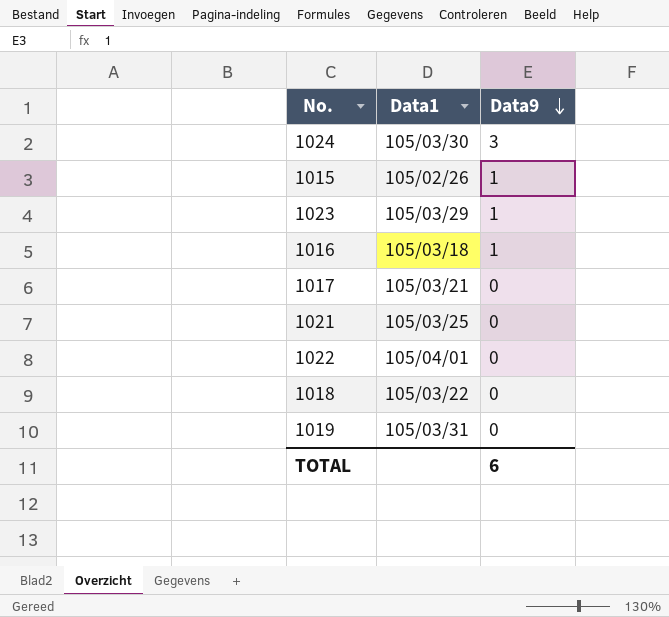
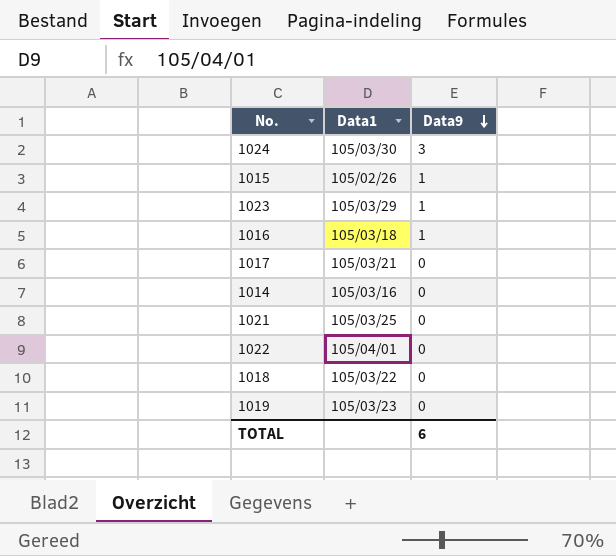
row 1014: none -> 105/03/16 | 0
1019 | Data1: 105/03/31 -> 105/03/23

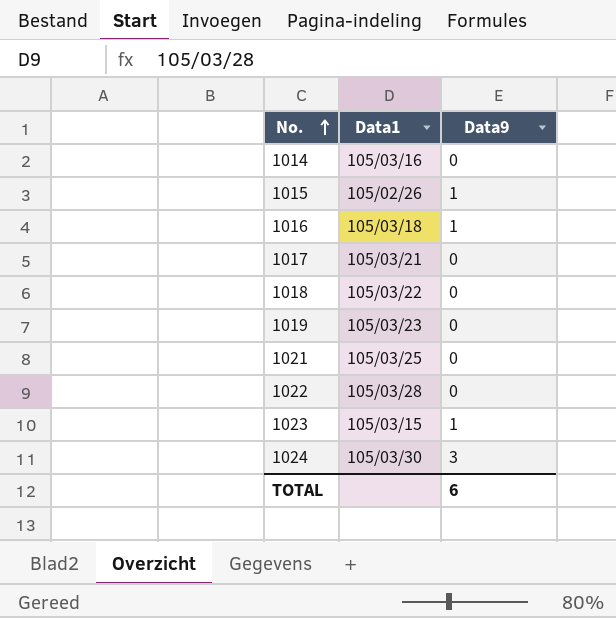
row order: Data9 descending -> No. ascending
1022 | Data1: 105/04/01 -> 105/03/28
1023 | Data1: 105/03/29 -> 105/03/15

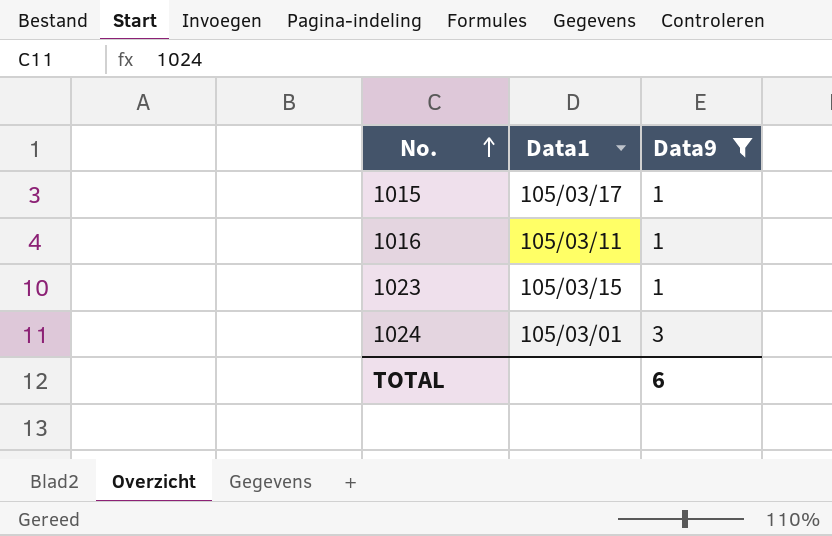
filter: none -> Data9 != 0
1015 | Data1: 105/02/26 -> 105/03/17
1016 | Data1: 105/03/18 -> 105/03/11
1024 | Data1: 105/03/30 -> 105/03/01

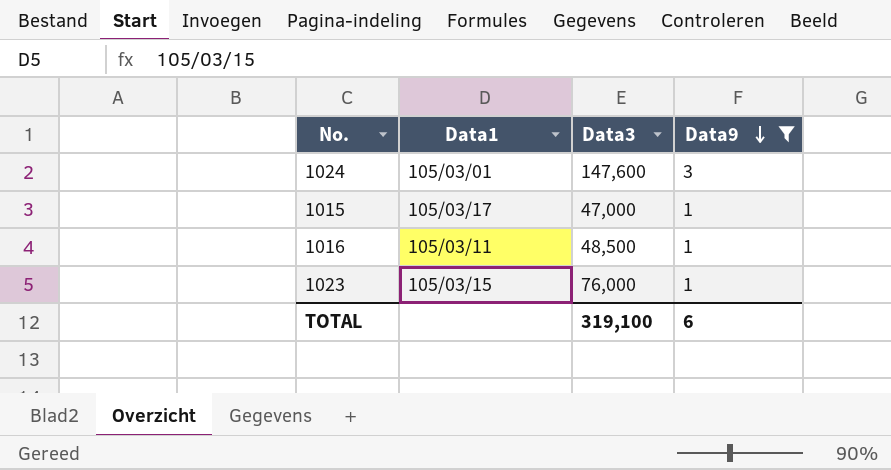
row order: No. ascending -> Data9 descending
column Data3 | position: none -> 3

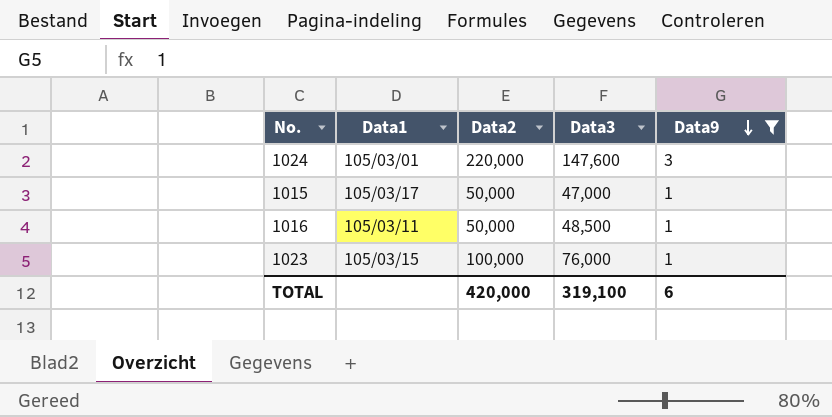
column Data2 | position: none -> 3

